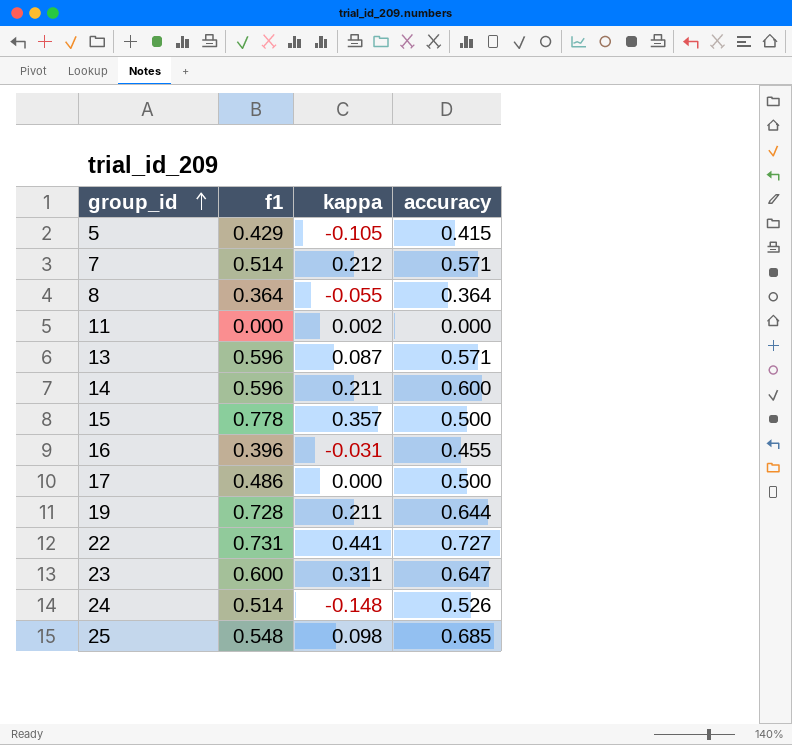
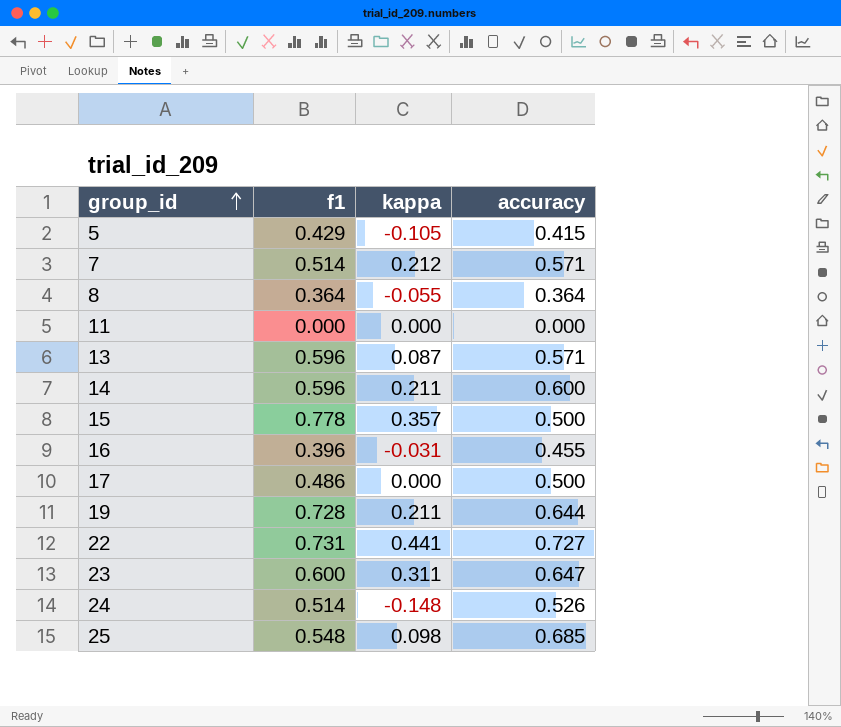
11 | kappa: 0.002 -> 0.000

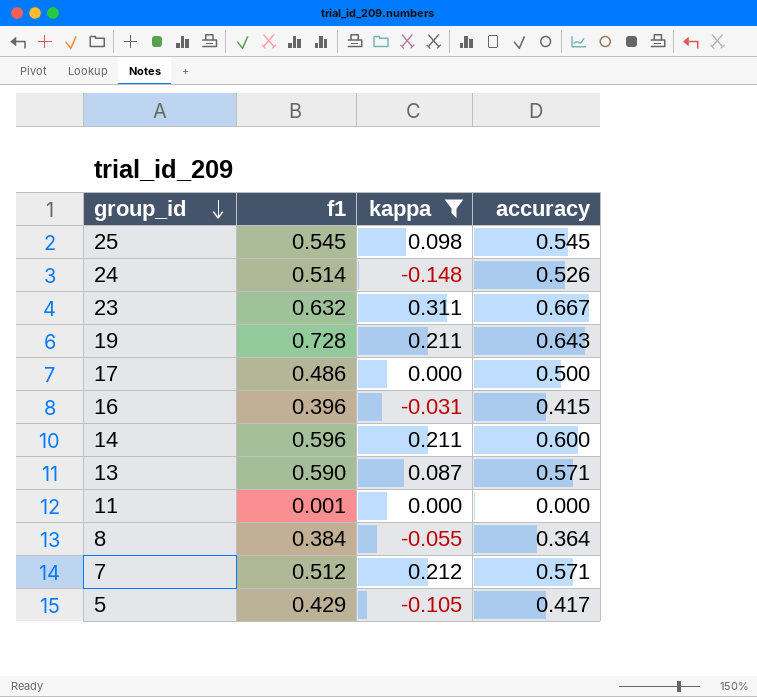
filter: none -> kappa <= 0.311
row order: group_id ascending -> group_id descending
25 | f1: 0.548 -> 0.545
25 | accuracy: 0.685 -> 0.545
23 | f1: 0.600 -> 0.632
23 | accuracy: 0.647 -> 0.667
19 | accuracy: 0.644 -> 0.643
16 | accuracy: 0.455 -> 0.415
13 | f1: 0.596 -> 0.590
11 | f1: 0.000 -> 0.001
8 | f1: 0.364 -> 0.384
7 | f1: 0.514 -> 0.512
5 | accuracy: 0.415 -> 0.417

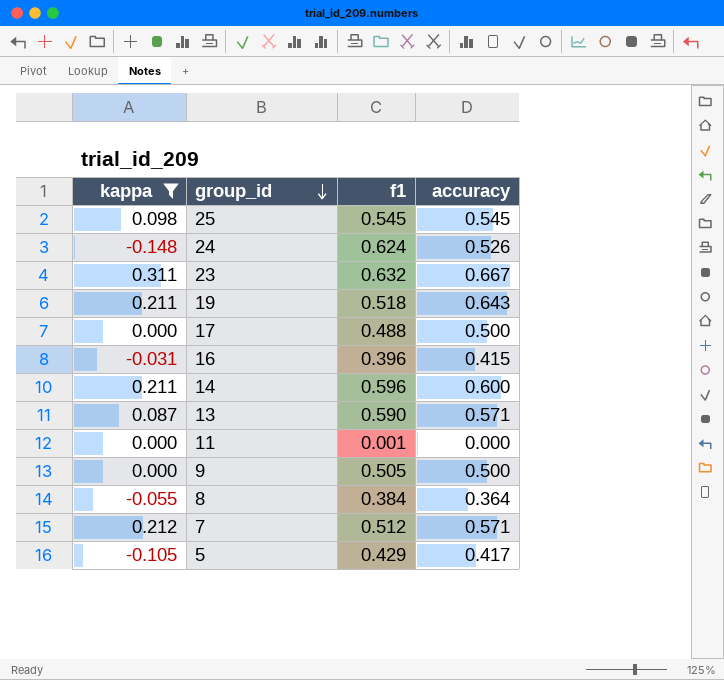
column kappa | position: 3 -> 1
24 | f1: 0.514 -> 0.624
19 | f1: 0.728 -> 0.518
17 | f1: 0.486 -> 0.488
row 9: none -> 0.000 | 0.505 | 0.500

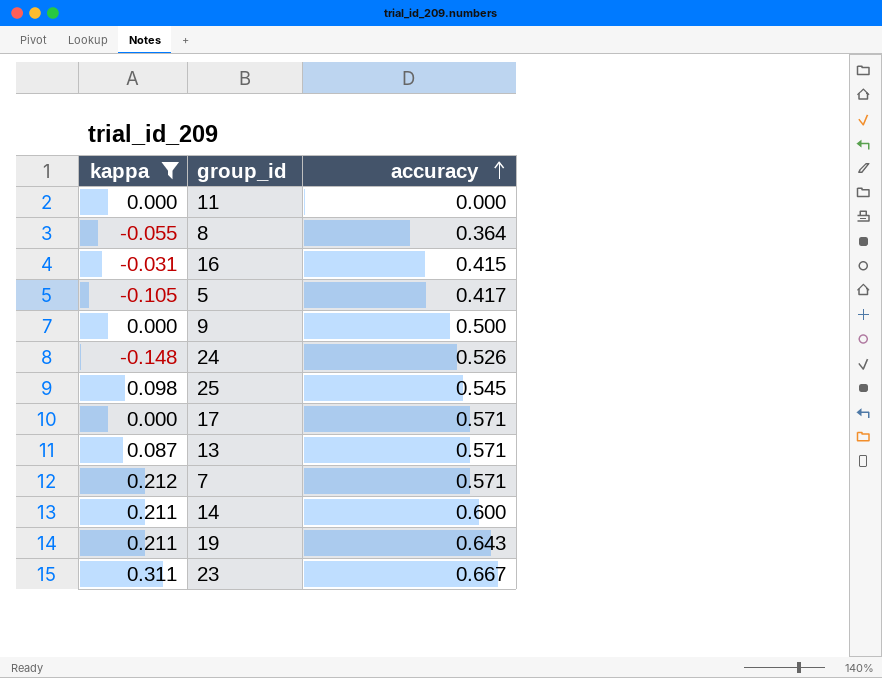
row order: group_id descending -> accuracy ascending
column f1 | position: 3 -> none
17 | accuracy: 0.500 -> 0.571

